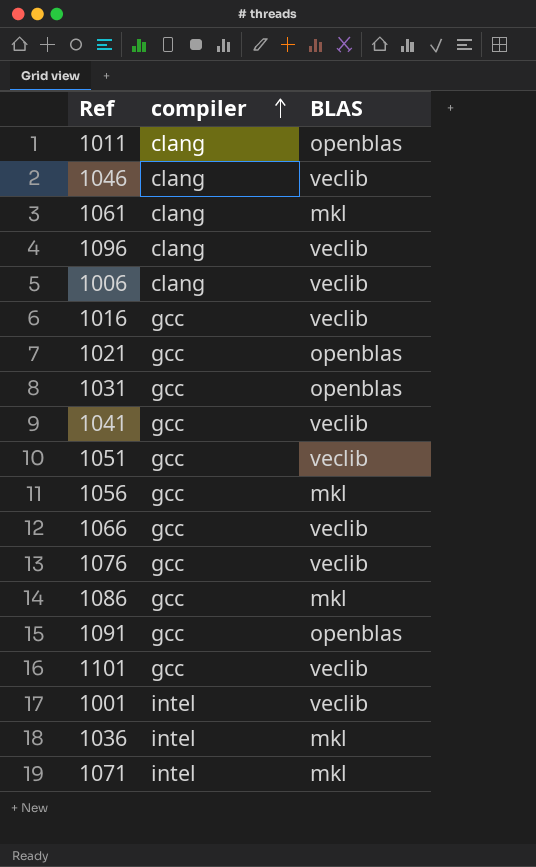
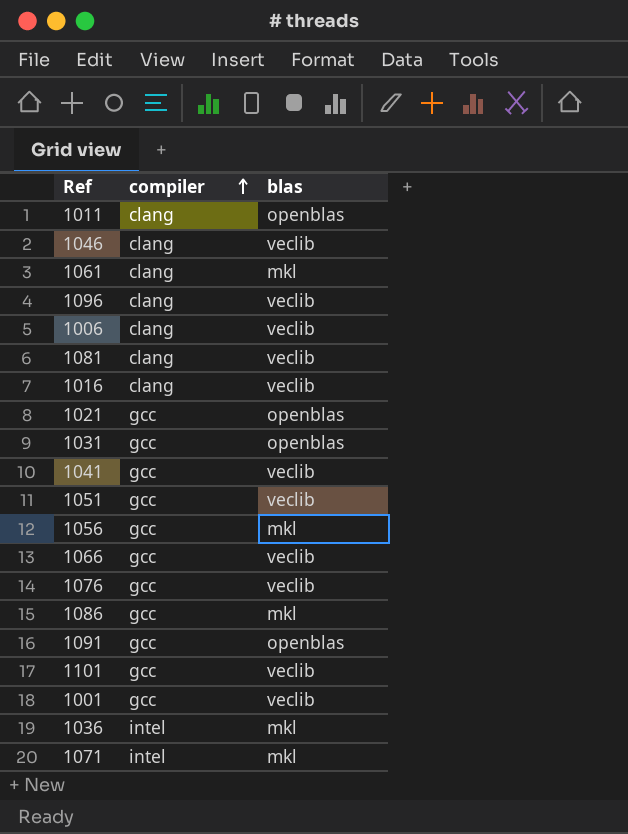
column name: BLAS -> blas
row 1081: none -> clang | veclib
1016 | compiler: gcc -> clang
1001 | compiler: intel -> gcc

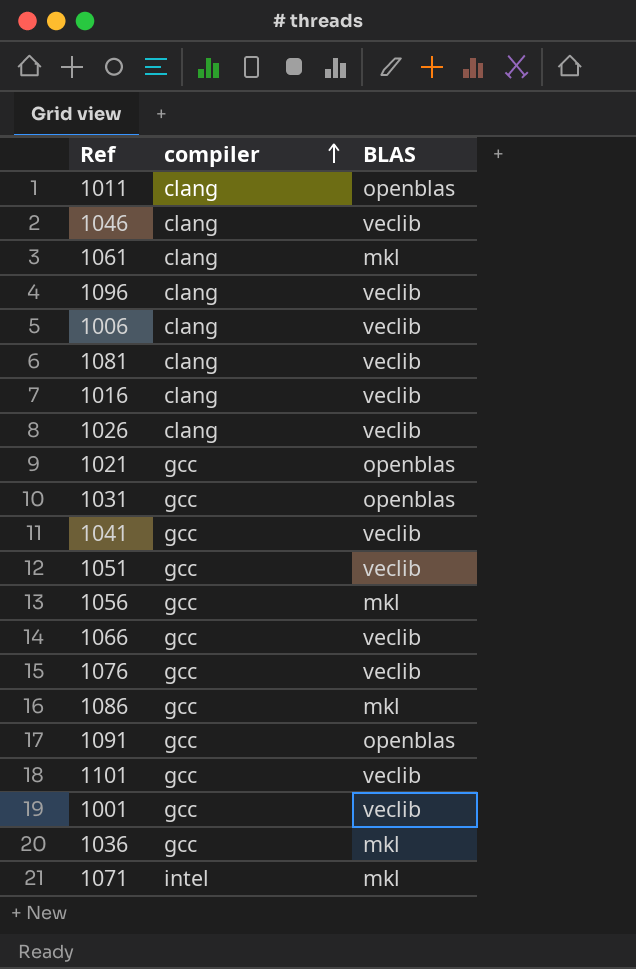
column name: blas -> BLAS
row 1026: none -> clang | veclib
1036 | compiler: intel -> gcc

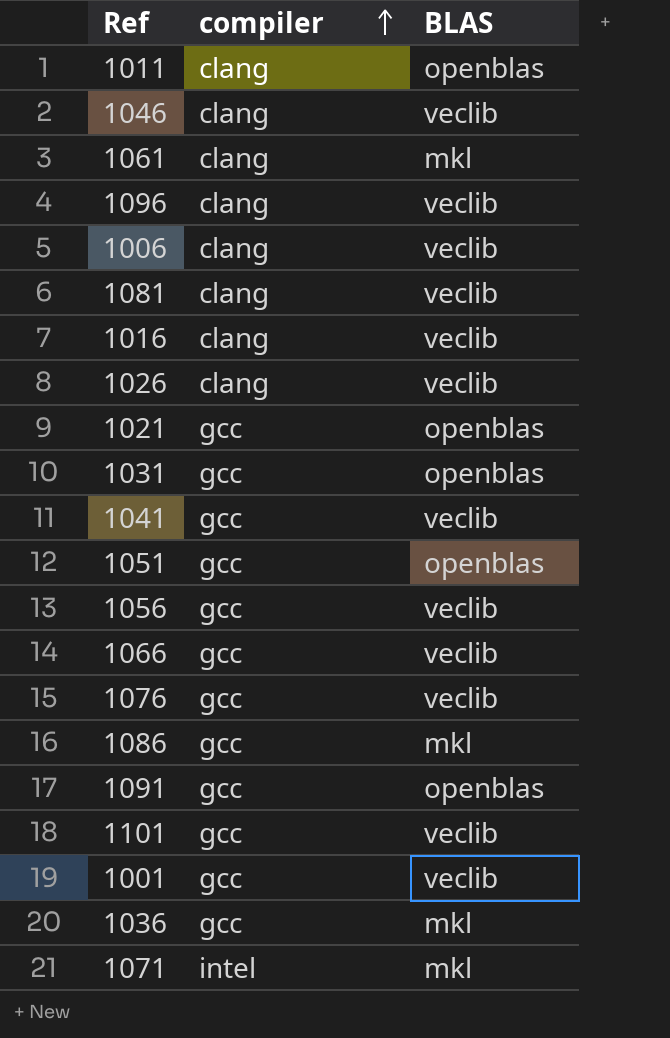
1051 | BLAS: veclib -> openblas
1056 | BLAS: mkl -> veclib

